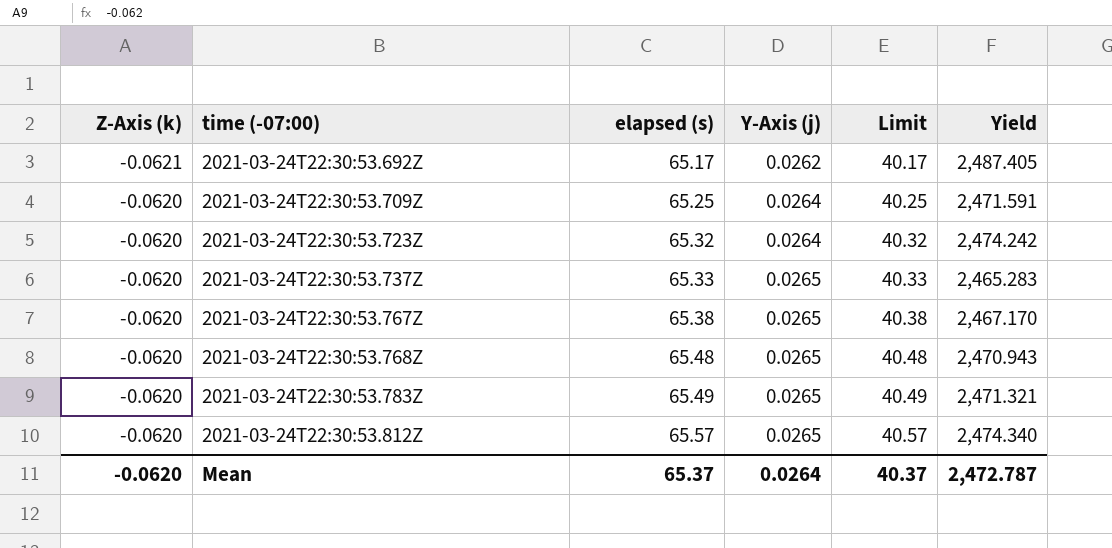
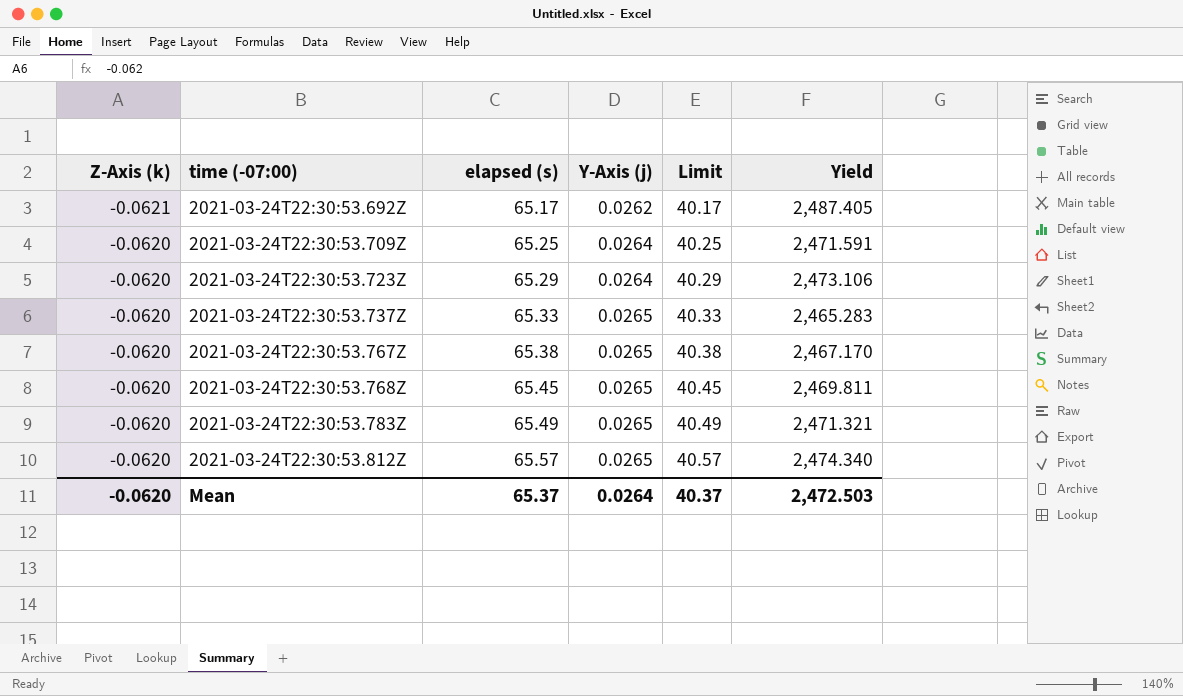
2021-03-24T22:30:53.723Z | elapsed (s): 65.32 -> 65.29
2021-03-24T22:30:53.723Z | Limit: 40.32 -> 40.29
2021-03-24T22:30:53.723Z | Yield: 2,474.242 -> 2,473.106
2021-03-24T22:30:53.768Z | elapsed (s): 65.48 -> 65.45
2021-03-24T22:30:53.768Z | Limit: 40.48 -> 40.45
2021-03-24T22:30:53.768Z | Yield: 2,470.943 -> 2,469.811
Mean | Yield: 2,472.787 -> 2,472.503

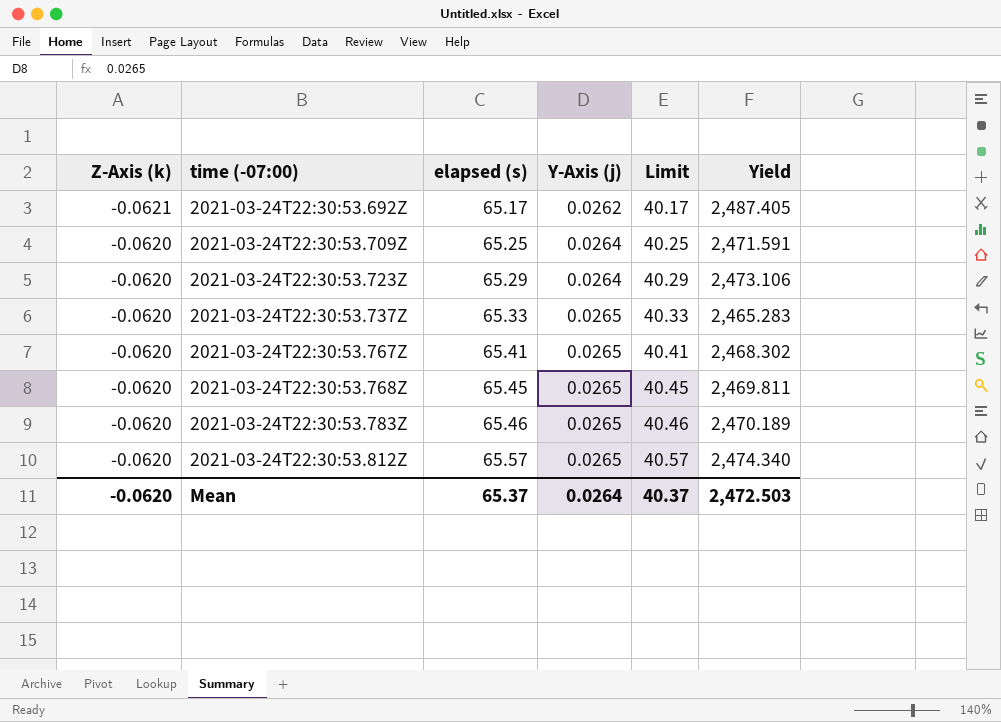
2021-03-24T22:30:53.767Z | elapsed (s): 65.38 -> 65.41
2021-03-24T22:30:53.767Z | Limit: 40.38 -> 40.41
2021-03-24T22:30:53.767Z | Yield: 2,467.170 -> 2,468.302
2021-03-24T22:30:53.783Z | elapsed (s): 65.49 -> 65.46
2021-03-24T22:30:53.783Z | Limit: 40.49 -> 40.46
2021-03-24T22:30:53.783Z | Yield: 2,471.321 -> 2,470.189

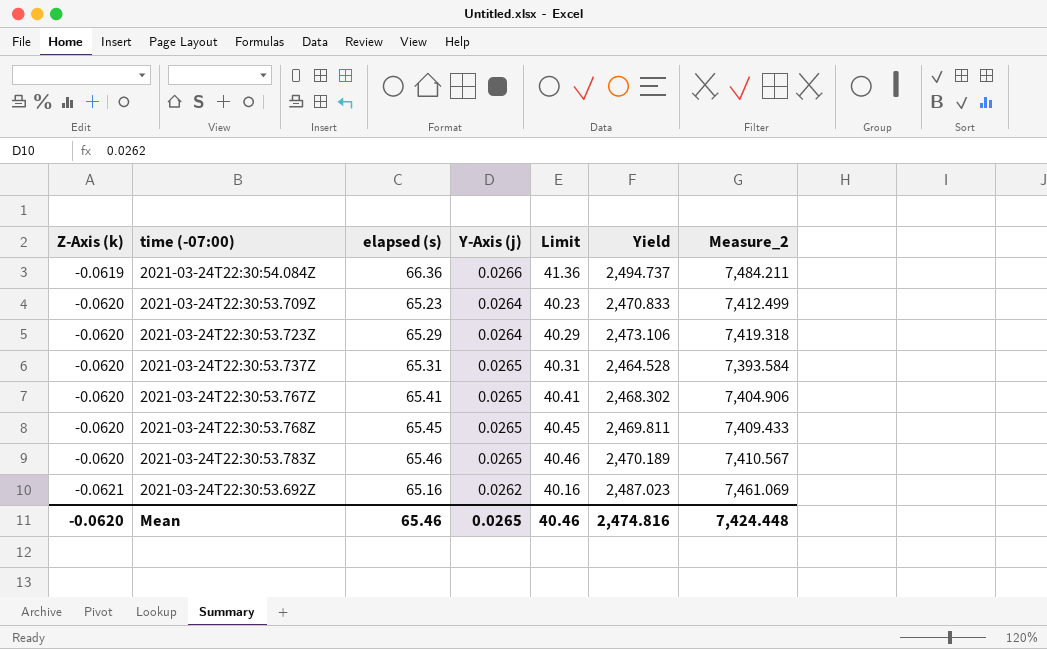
row order: Z-Axis (k) ascending -> Z-Axis (k) descending
column Measure_2 | formula: none -> [Yield] * 3
row 2021-03-24T22:30:53.812Z: -0.0620 | 65.57 | 0.0265 | 40.57 | 2,474.340 -> none
row 2021-03-24T22:30:54.084Z: none -> -0.0619 | 66.36 | 0.0266 | 41.36 | 2,494.737 | 7,484.211
2021-03-24T22:30:53.709Z | elapsed (s): 65.25 -> 65.23
2021-03-24T22:30:53.709Z | Limit: 40.25 -> 40.23
2021-03-24T22:30:53.709Z | Yield: 2,471.591 -> 2,470.833
2021-03-24T22:30:53.737Z | elapsed (s): 65.33 -> 65.31
2021-03-24T22:30:53.737Z | Limit: 40.33 -> 40.31
2021-03-24T22:30:53.737Z | Yield: 2,465.283 -> 2,464.528
2021-03-24T22:30:53.692Z | elapsed (s): 65.17 -> 65.16
2021-03-24T22:30:53.692Z | Limit: 40.17 -> 40.16
2021-03-24T22:30:53.692Z | Yield: 2,487.405 -> 2,487.023
Mean | elapsed (s): 65.37 -> 65.46
Mean | Y-Axis (j): 0.0264 -> 0.0265
Mean | Limit: 40.37 -> 40.46
Mean | Yield: 2,472.503 -> 2,474.816

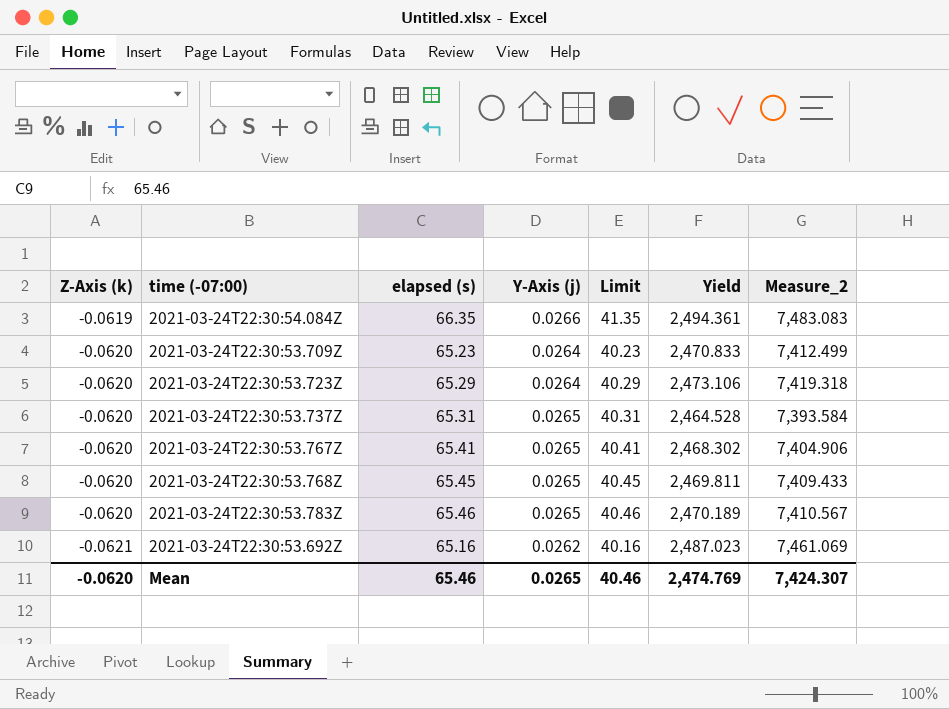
2021-03-24T22:30:54.084Z | elapsed (s): 66.36 -> 66.35
2021-03-24T22:30:54.084Z | Limit: 41.36 -> 41.35
2021-03-24T22:30:54.084Z | Yield: 2,494.737 -> 2,494.361
2021-03-24T22:30:54.084Z | Measure_2: 7,484.211 -> 7,483.083
Mean | Yield: 2,474.816 -> 2,474.769
Mean | Measure_2: 7,424.448 -> 7,424.307

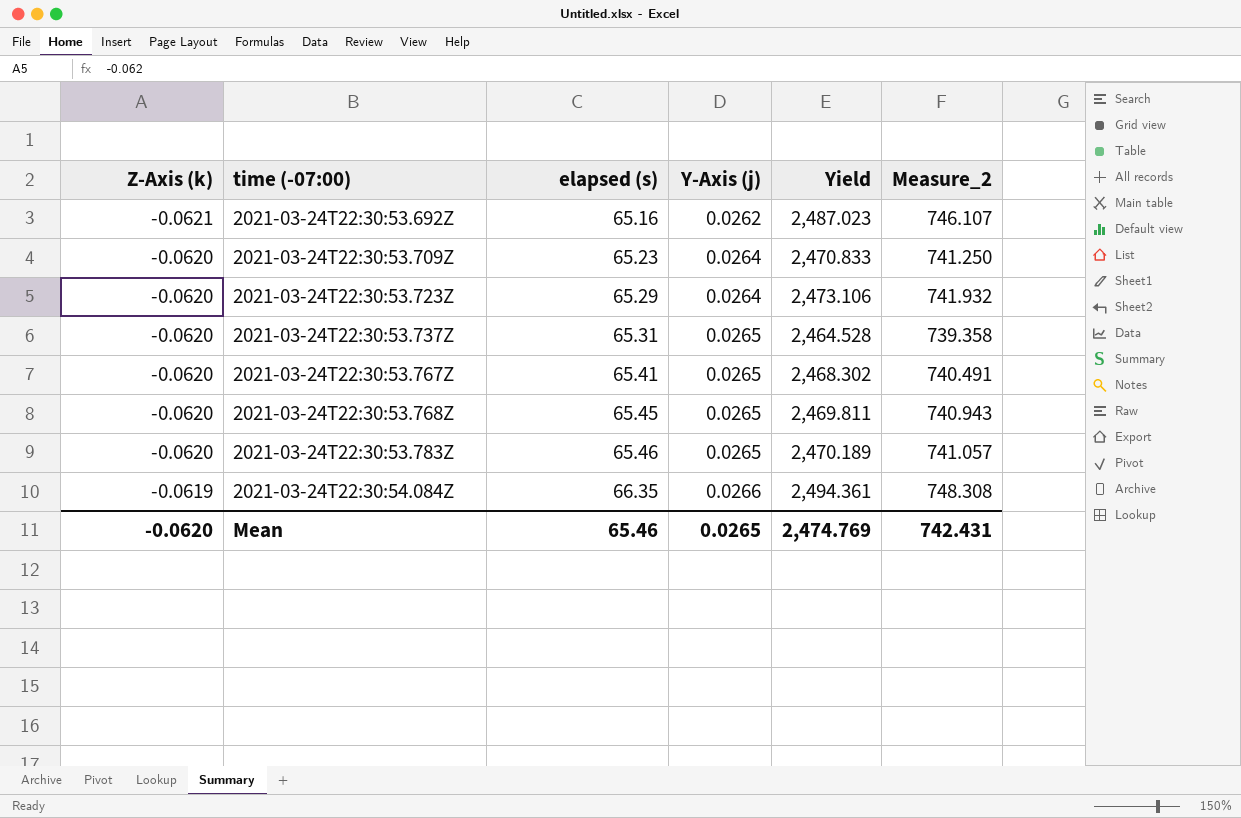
row order: Z-Axis (k) descending -> Z-Axis (k) ascending
column Limit | formula: [elapsed (s)] - 25 -> none
column Measure_2 | formula: [Yield] * 3 -> [Yield] * 0.3
Mean | Measure_2: 7,424.307 -> 742.431

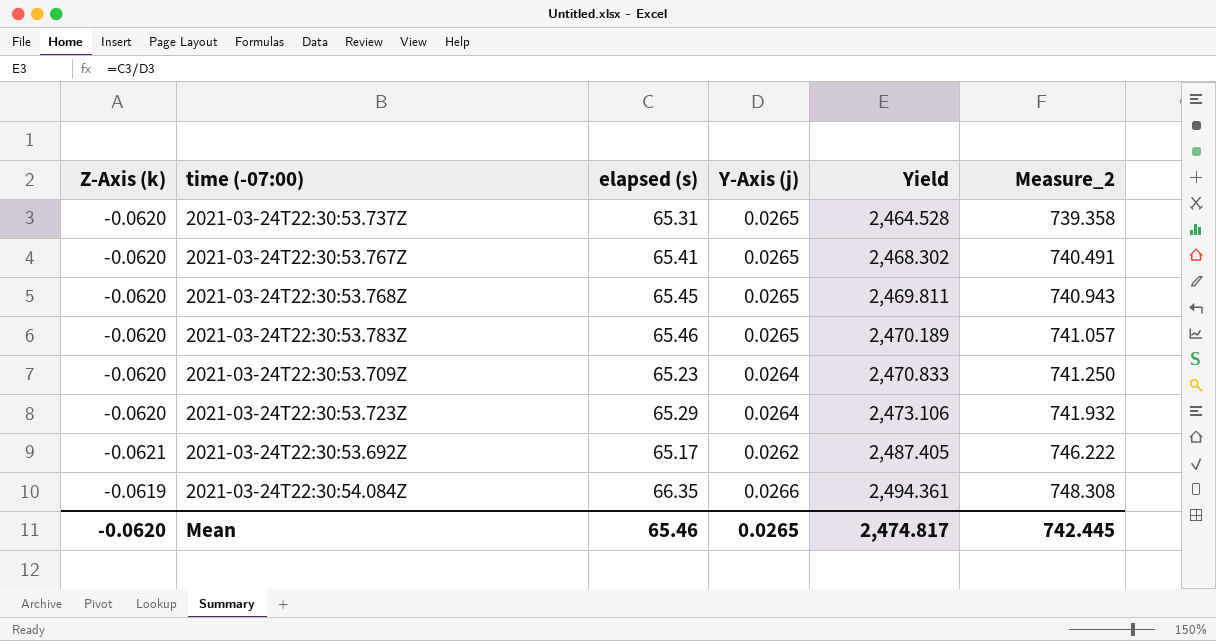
row order: Z-Axis (k) ascending -> Yield ascending
2021-03-24T22:30:53.692Z | elapsed (s): 65.16 -> 65.17
2021-03-24T22:30:53.692Z | Yield: 2,487.023 -> 2,487.405
2021-03-24T22:30:53.692Z | Measure_2: 746.107 -> 746.222
Mean | Yield: 2,474.769 -> 2,474.817
Mean | Measure_2: 742.431 -> 742.445

